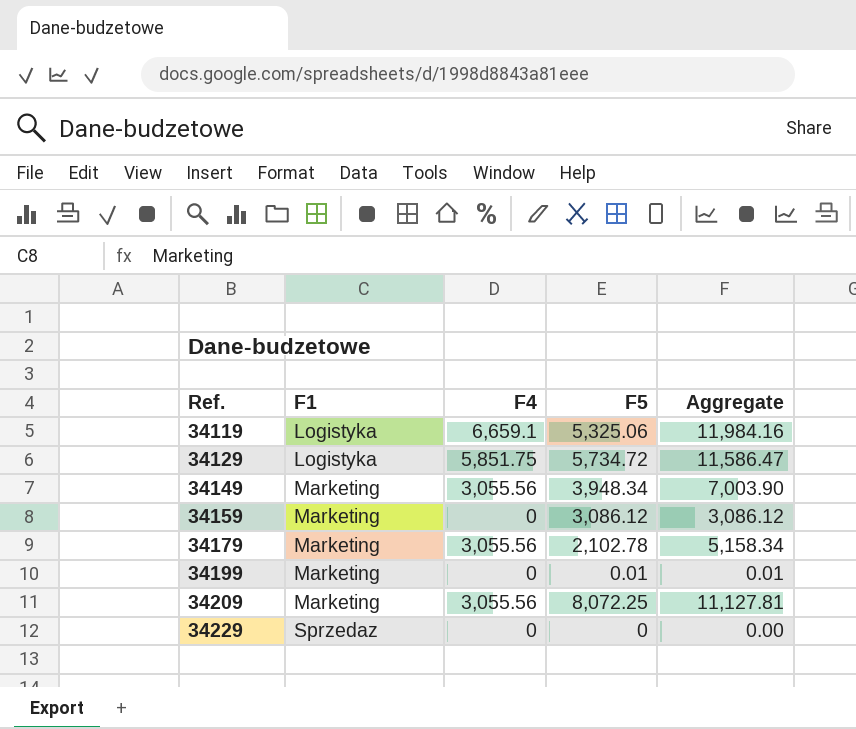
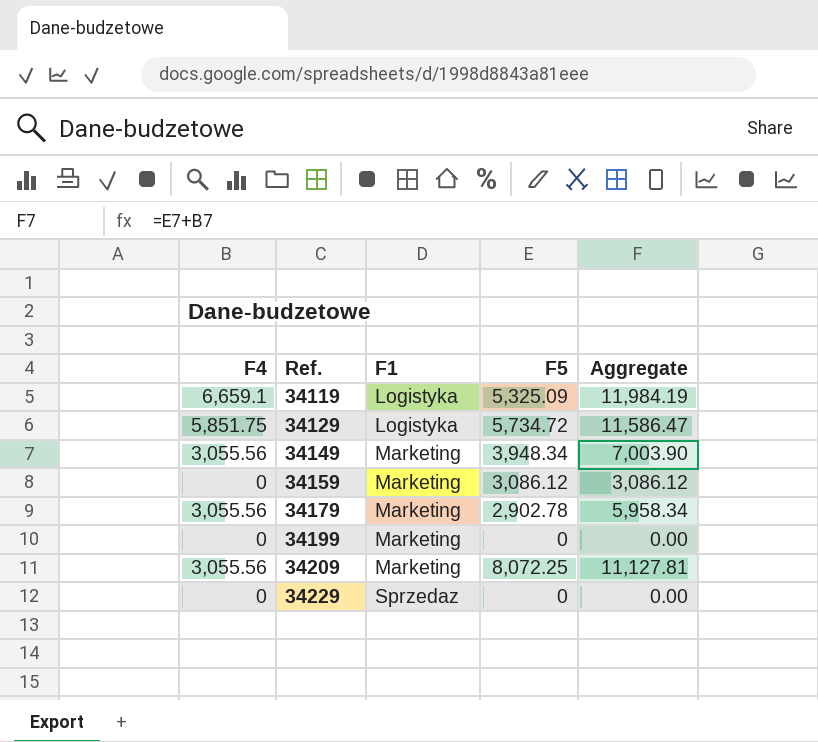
column F4 | position: 3 -> 1
34119 | F5: 5,325.06 -> 5,325.09
34119 | Aggregate: 11,984.16 -> 11,984.19
34179 | F5: 2,102.78 -> 2,902.78
34179 | Aggregate: 5,158.34 -> 5,958.34
34199 | F5: 0.01 -> 0
34199 | Aggregate: 0.01 -> 0.00

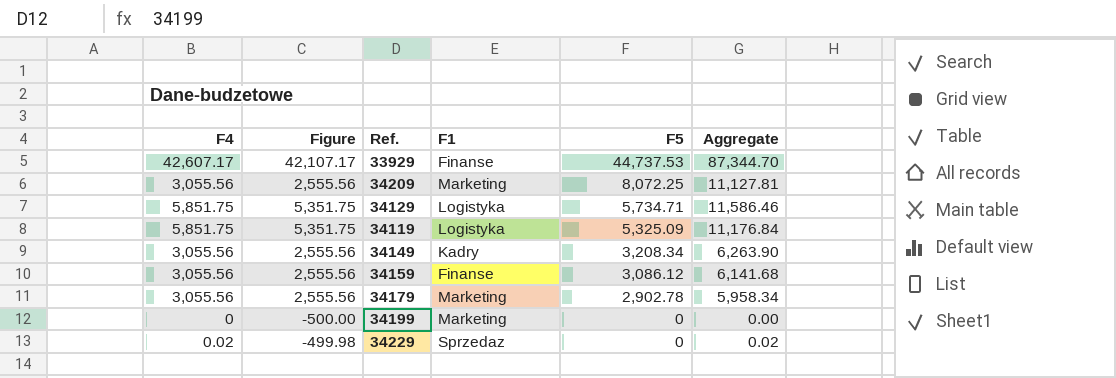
row order: Ref. ascending -> F5 descending
column Figure | formula: none -> [F4] - 500
row 33929: none -> 42,607.17 | 42,107.17 | Finanse | 44,737.53 | 87,344.70
34129 | F5: 5,734.72 -> 5,734.71
34129 | Aggregate: 11,586.47 -> 11,586.46
34119 | F4: 6,659.1 -> 5,851.75
34119 | Aggregate: 11,984.19 -> 11,176.84
34149 | F1: Marketing -> Kadry
34149 | F5: 3,948.34 -> 3,208.34
34149 | Aggregate: 7,003.90 -> 6,263.90
34159 | F4: 0 -> 3,055.56
34159 | F1: Marketing -> Finanse
34159 | Aggregate: 3,086.12 -> 6,141.68
34229 | F4: 0 -> 0.02
34229 | Aggregate: 0.00 -> 0.02

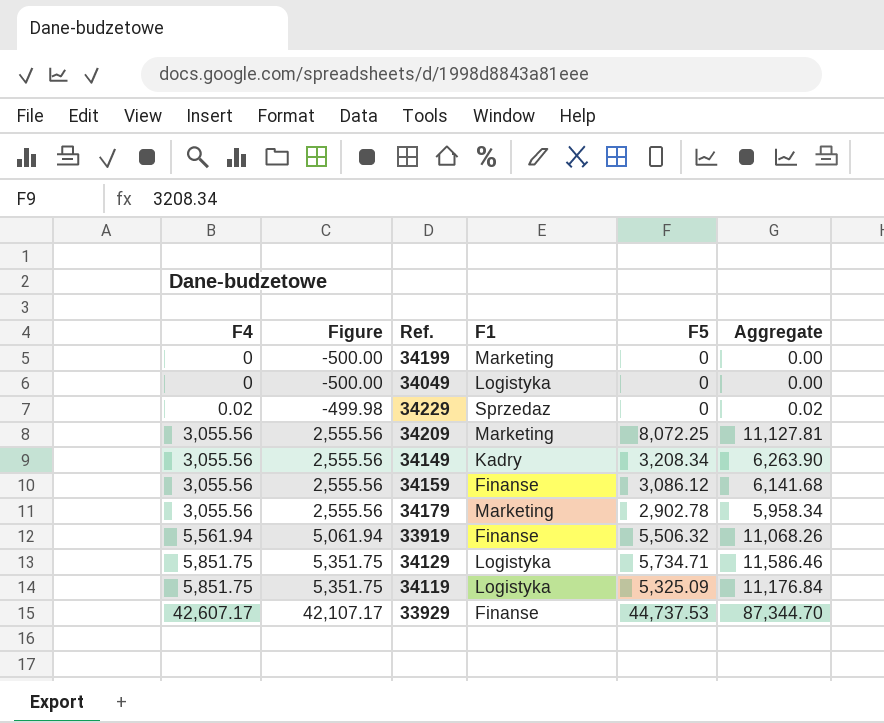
row order: F5 descending -> F4 ascending
row 34049: none -> 0 | -500.00 | Logistyka | 0 | 0.00
row 33919: none -> 5,561.94 | 5,061.94 | Finanse | 5,506.32 | 11,068.26

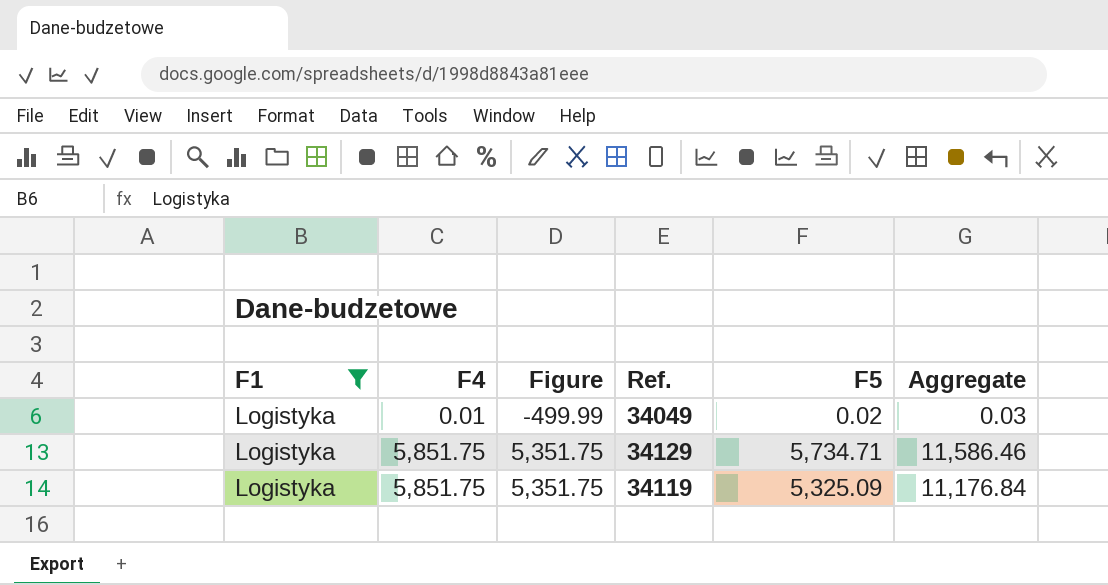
filter: none -> F1 = Logistyka
column F1 | position: 4 -> 1
34049 | F4: 0 -> 0.01
34049 | Figure: -500.00 -> -499.99
34049 | F5: 0 -> 0.02
34049 | Aggregate: 0.00 -> 0.03

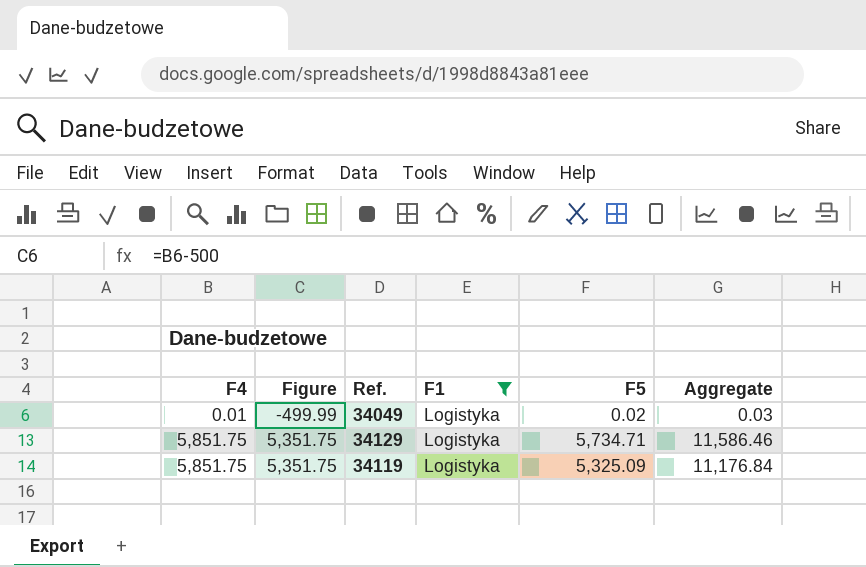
column F1 | position: 1 -> 4

